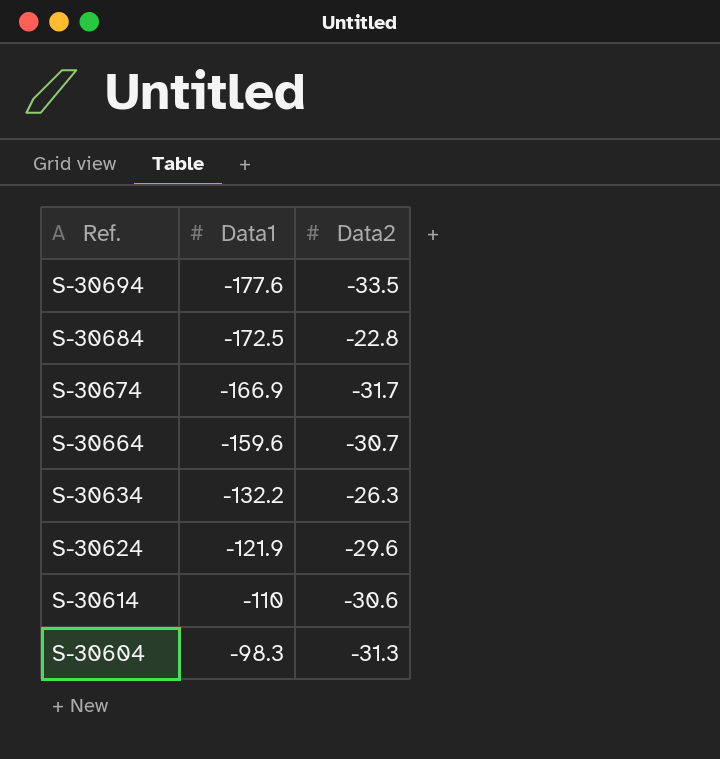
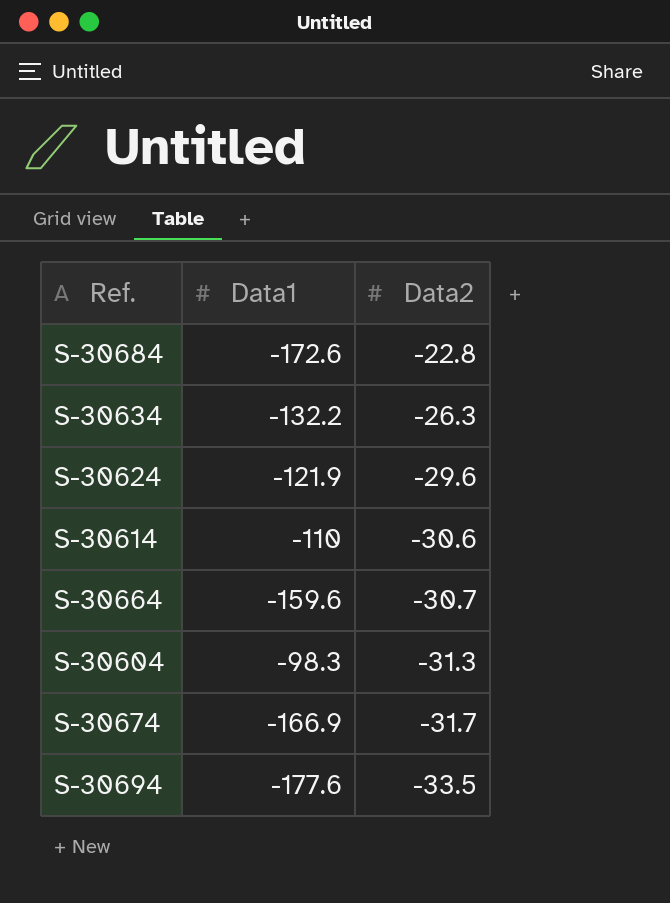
row order: Ref. descending -> Data2 descending
S-30684 | Data1: -172.5 -> -172.6

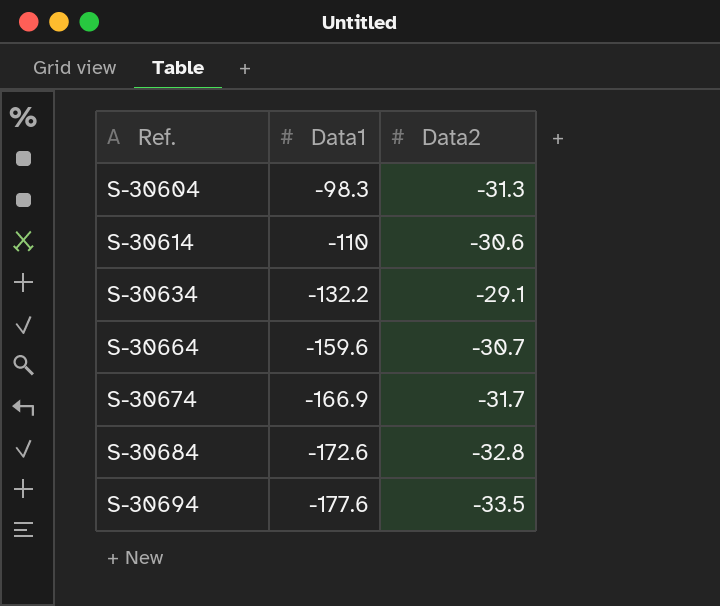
row order: Data2 descending -> Ref. ascending
row S-30624: -121.9 | -29.6 -> none
S-30634 | Data2: -26.3 -> -29.1
S-30684 | Data2: -22.8 -> -32.8

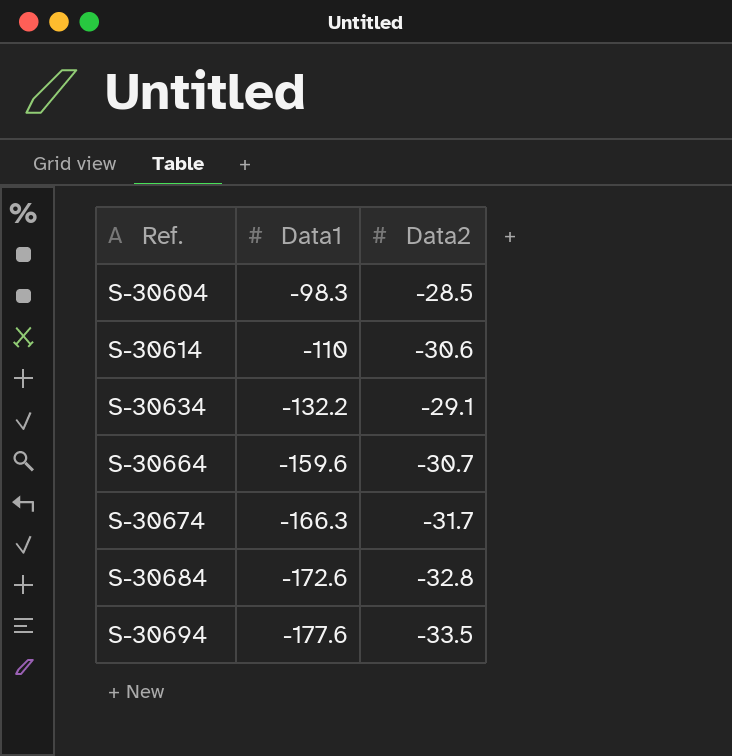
S-30604 | Data2: -31.3 -> -28.5
S-30674 | Data1: -166.9 -> -166.3

